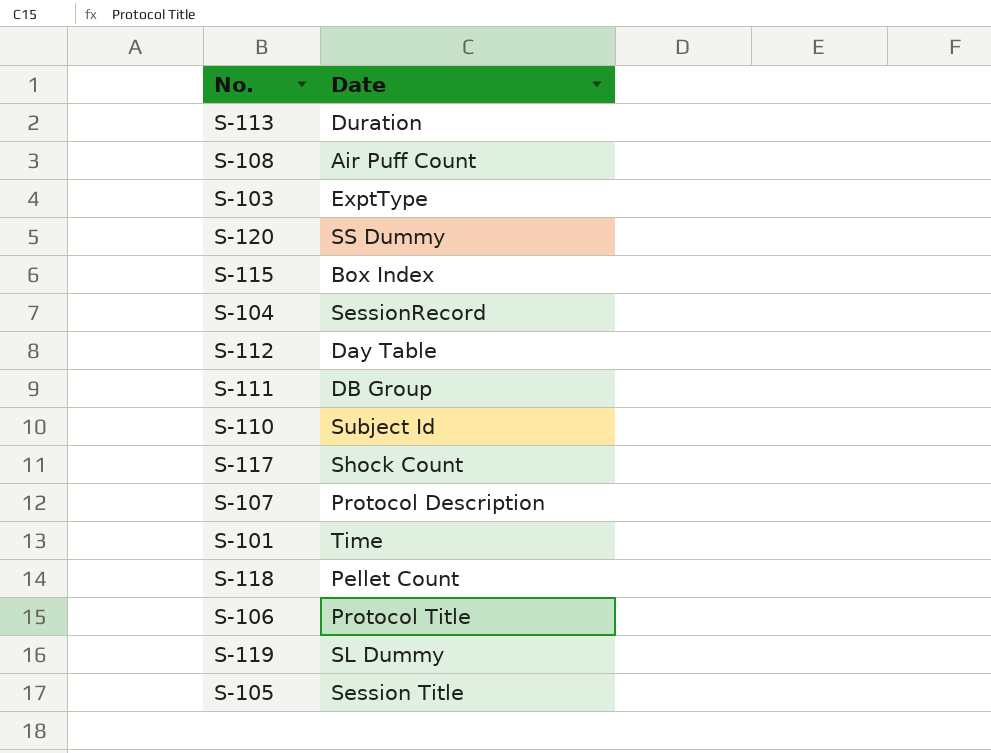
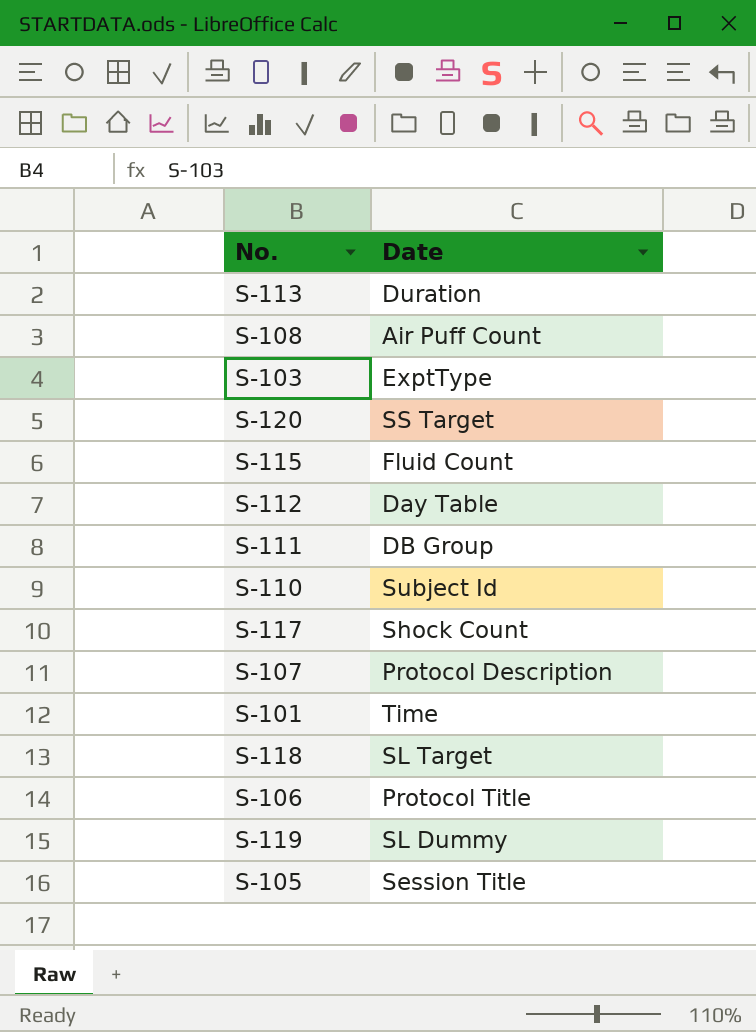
row S-104: SessionRecord -> none
S-120 | Date: SS Dummy -> SS Target
S-115 | Date: Box Index -> Fluid Count
S-118 | Date: Pellet Count -> SL Target

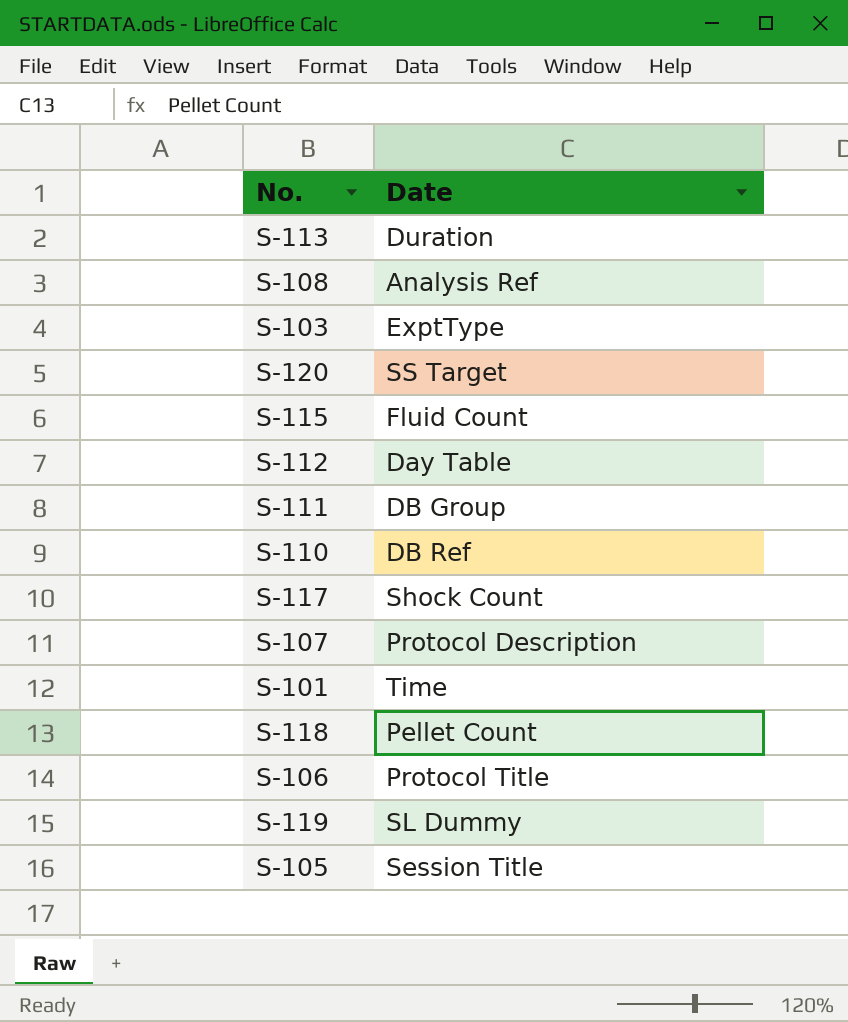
S-108 | Date: Air Puff Count -> Analysis Ref
S-110 | Date: Subject Id -> DB Ref
S-118 | Date: SL Target -> Pellet Count

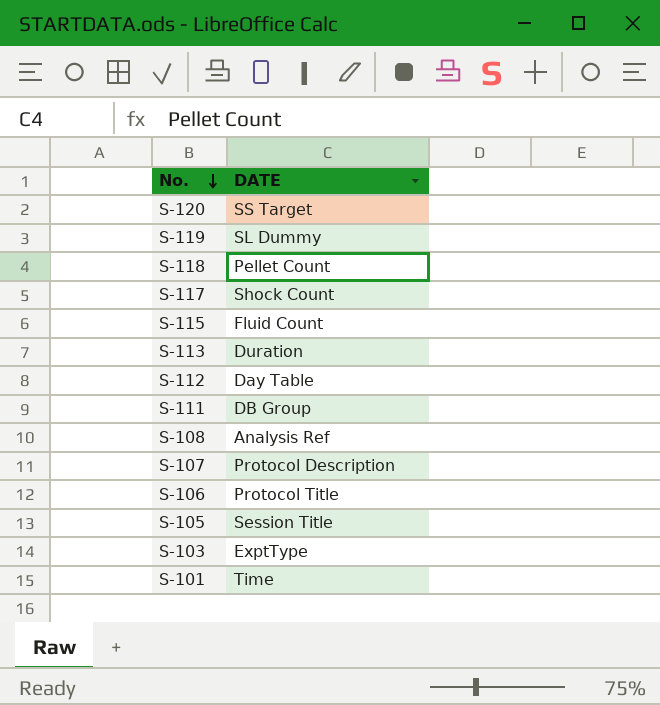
row order: none -> No. descending
column name: Date -> DATE
row S-110: DB Ref -> none

